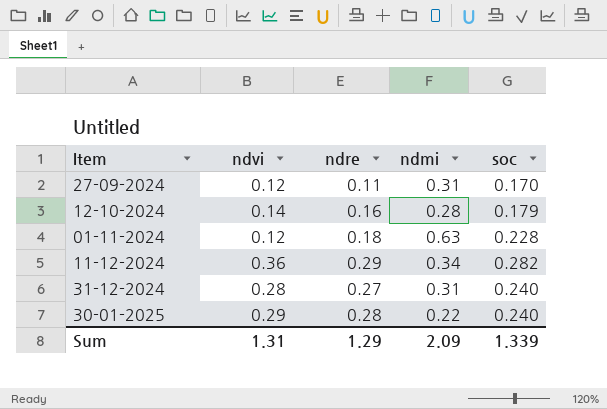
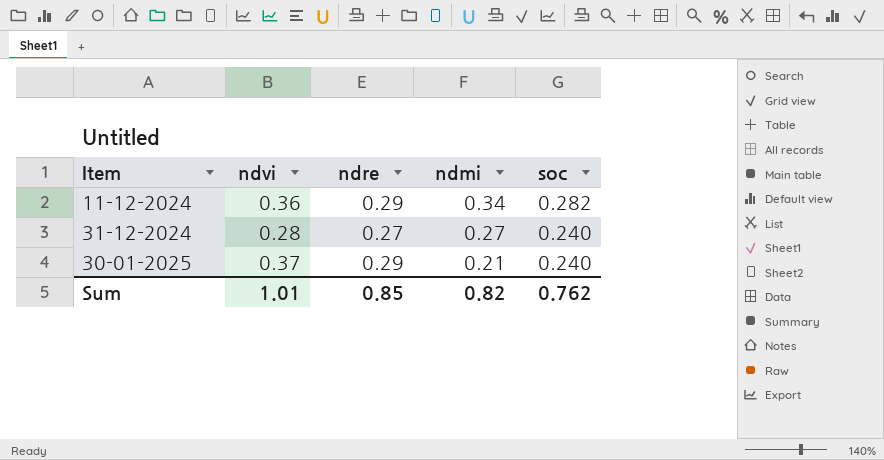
row 27-09-2024: 0.12 | 0.11 | 0.31 | 0.170 -> none
row 12-10-2024: 0.14 | 0.16 | 0.28 | 0.179 -> none
row 01-11-2024: 0.12 | 0.18 | 0.63 | 0.228 -> none
31-12-2024 | ndmi: 0.31 -> 0.27
30-01-2025 | ndvi: 0.29 -> 0.37
30-01-2025 | ndre: 0.28 -> 0.29
30-01-2025 | ndmi: 0.22 -> 0.21
Sum | ndvi: 1.31 -> 1.01
Sum | ndre: 1.29 -> 0.85
Sum | ndmi: 2.09 -> 0.82
Sum | soc: 1.339 -> 0.762

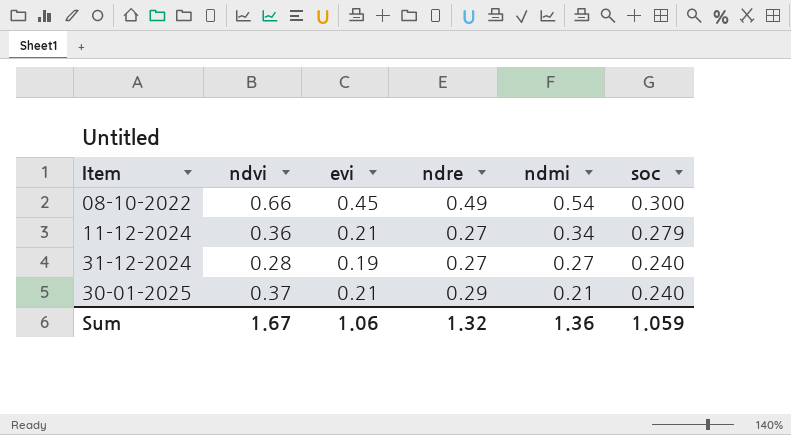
column evi | position: none -> 3
row 08-10-2022: none -> 0.66 | 0.45 | 0.49 | 0.54 | 0.300
11-12-2024 | ndre: 0.29 -> 0.27
11-12-2024 | soc: 0.282 -> 0.279
Sum | ndvi: 1.01 -> 1.67
Sum | ndre: 0.85 -> 1.32
Sum | ndmi: 0.82 -> 1.36
Sum | soc: 0.762 -> 1.059

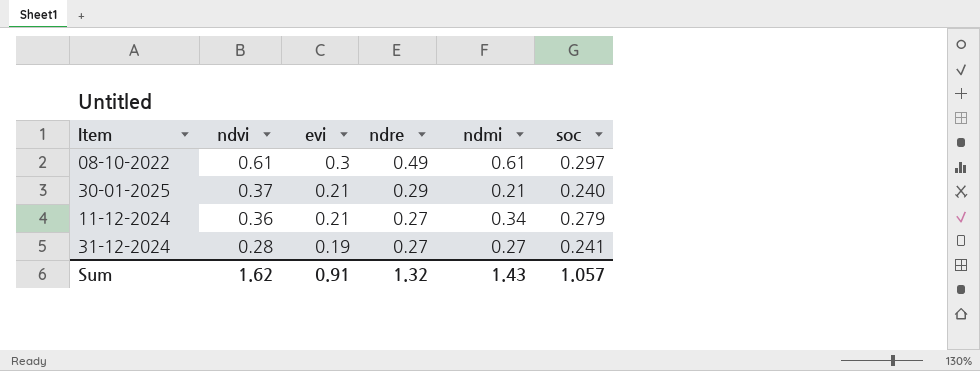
row order: Item ascending -> ndvi descending
08-10-2022 | ndvi: 0.66 -> 0.61
08-10-2022 | evi: 0.45 -> 0.3
08-10-2022 | ndmi: 0.54 -> 0.61
08-10-2022 | soc: 0.300 -> 0.297
31-12-2024 | soc: 0.240 -> 0.241
Sum | ndvi: 1.67 -> 1.62
Sum | evi: 1.06 -> 0.91
Sum | ndmi: 1.36 -> 1.43
Sum | soc: 1.059 -> 1.057

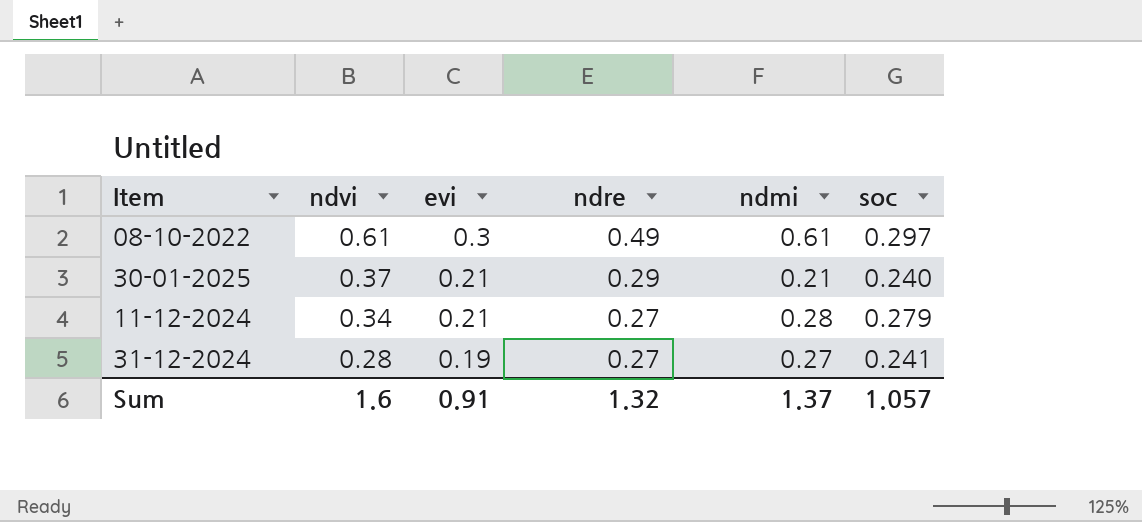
11-12-2024 | ndvi: 0.36 -> 0.34
11-12-2024 | ndmi: 0.34 -> 0.28
Sum | ndvi: 1.62 -> 1.6
Sum | ndmi: 1.43 -> 1.37

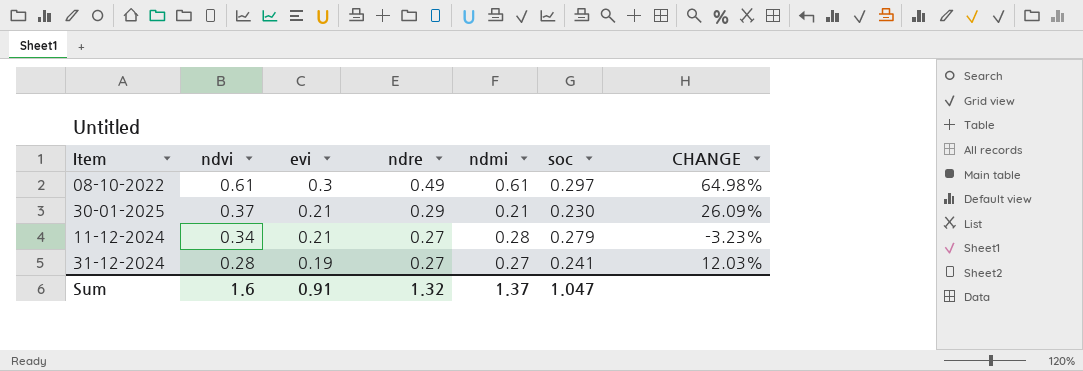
column CHANGE | formula: none -> ([ndre] - [soc]) / [soc]
30-01-2025 | soc: 0.240 -> 0.230
Sum | soc: 1.057 -> 1.047

